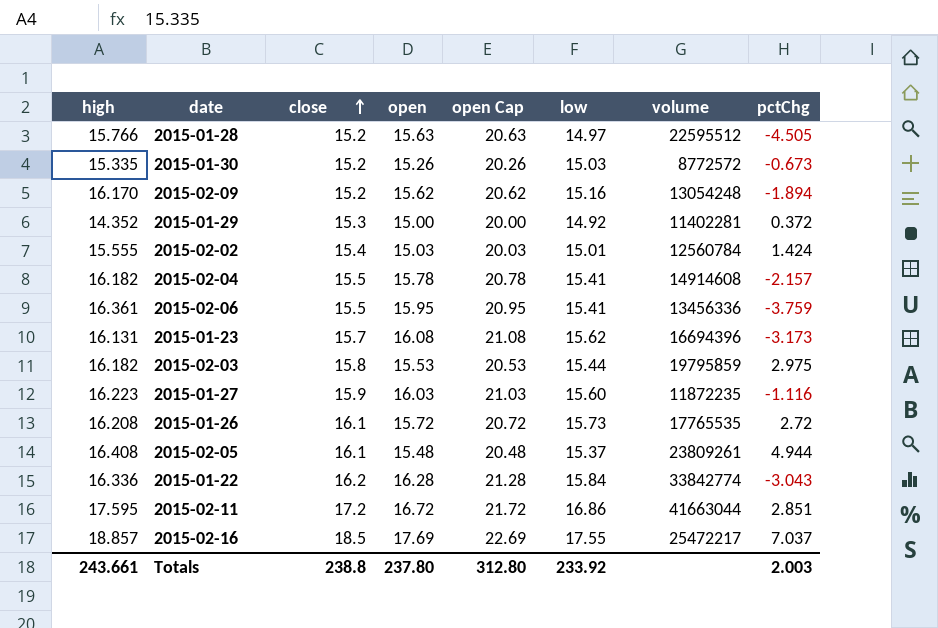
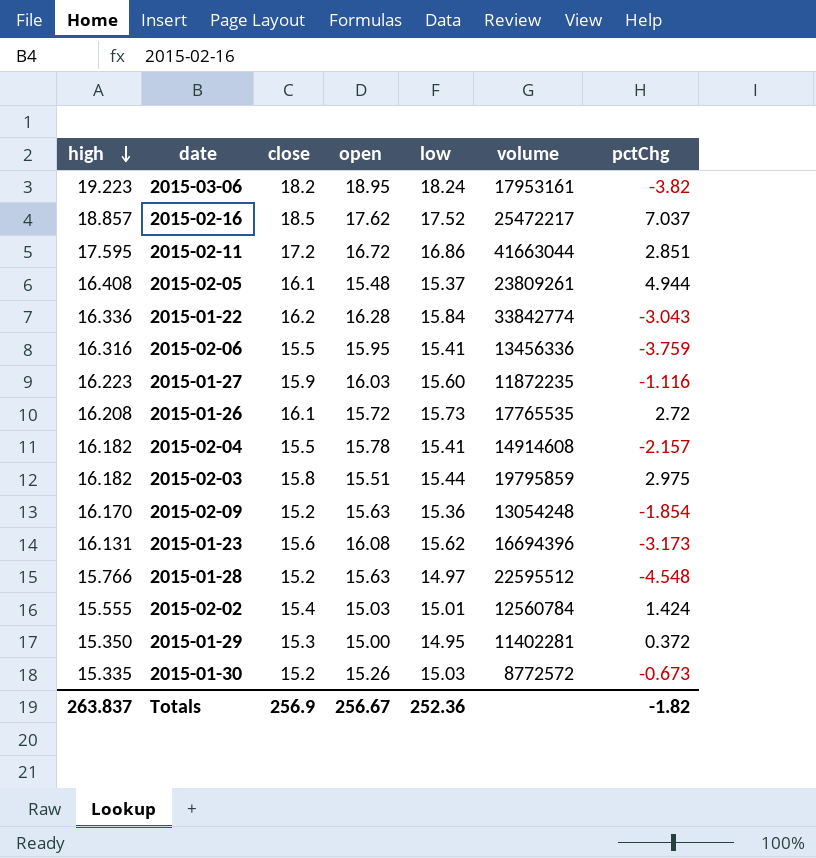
row order: close ascending -> high descending
column open Cap | formula: [open] + 5 -> none
row 2015-03-06: none -> 19.223 | 18.2 | 18.95 | 18.24 | 17953161 | -3.82
2015-02-16 | open: 17.69 -> 17.62
2015-02-16 | low: 17.55 -> 17.52
2015-02-06 | high: 16.361 -> 16.316
2015-02-03 | open: 15.53 -> 15.51
2015-02-09 | open: 15.62 -> 15.63
2015-02-09 | low: 15.16 -> 15.36
2015-02-09 | pctChg: -1.894 -> -1.854
2015-01-23 | close: 15.7 -> 15.6
2015-01-28 | pctChg: -4.505 -> -4.548
2015-01-29 | high: 14.352 -> 15.350
2015-01-29 | low: 14.92 -> 14.95
Totals | high: 243.661 -> 263.837
Totals | close: 238.8 -> 256.9
Totals | open: 237.80 -> 256.67
Totals | low: 233.92 -> 252.36
Totals | pctChg: 2.003 -> -1.82

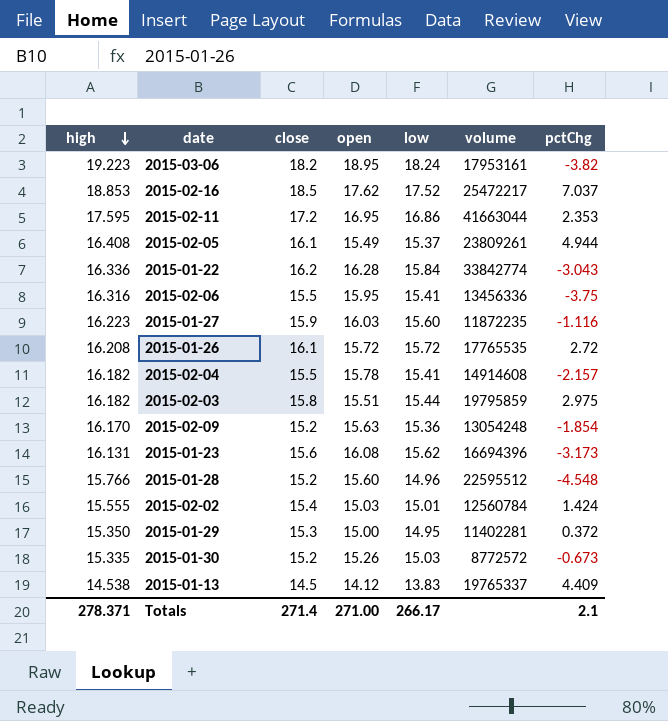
2015-02-16 | high: 18.857 -> 18.853
2015-02-11 | open: 16.72 -> 16.95
2015-02-11 | pctChg: 2.851 -> 2.353
2015-02-05 | open: 15.48 -> 15.49
2015-02-06 | pctChg: -3.759 -> -3.75
2015-01-26 | low: 15.73 -> 15.72
2015-01-28 | open: 15.63 -> 15.60
2015-01-28 | low: 14.97 -> 14.96
row 2015-01-13: none -> 14.538 | 14.5 | 14.12 | 13.83 | 19765337 | 4.409
Totals | high: 263.837 -> 278.371
Totals | close: 256.9 -> 271.4
Totals | open: 256.67 -> 271.00
Totals | low: 252.36 -> 266.17
Totals | pctChg: -1.82 -> 2.1

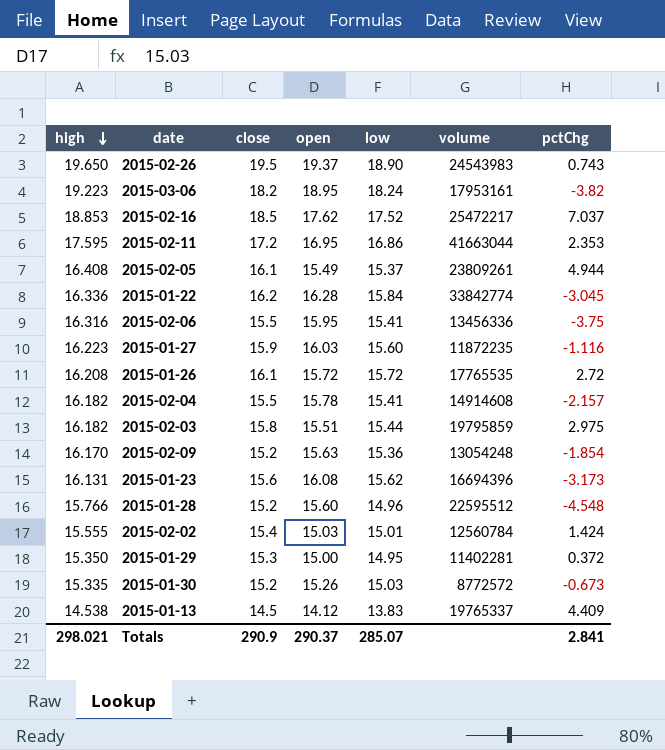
row 2015-02-26: none -> 19.650 | 19.5 | 19.37 | 18.90 | 24543983 | 0.743
2015-01-22 | pctChg: -3.043 -> -3.045
Totals | high: 278.371 -> 298.021
Totals | close: 271.4 -> 290.9
Totals | open: 271.00 -> 290.37
Totals | low: 266.17 -> 285.07
Totals | pctChg: 2.1 -> 2.841

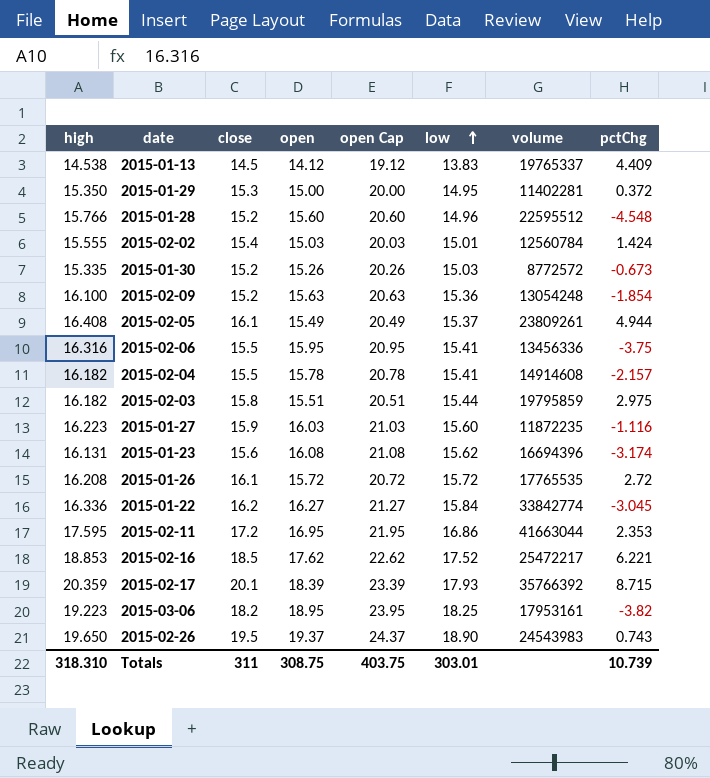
row order: high descending -> low ascending
column open Cap | formula: none -> [open] + 5
2015-02-09 | high: 16.170 -> 16.100
2015-01-23 | pctChg: -3.173 -> -3.174
2015-01-22 | open: 16.28 -> 16.27
2015-02-16 | pctChg: 7.037 -> 6.221
row 2015-02-17: none -> 20.359 | 20.1 | 18.39 | 23.39 | 17.93 | 35766392 | 8.715
2015-03-06 | low: 18.24 -> 18.25
Totals | high: 298.021 -> 318.310
Totals | close: 290.9 -> 311
Totals | open: 290.37 -> 308.75
Totals | low: 285.07 -> 303.01
Totals | pctChg: 2.841 -> 10.739

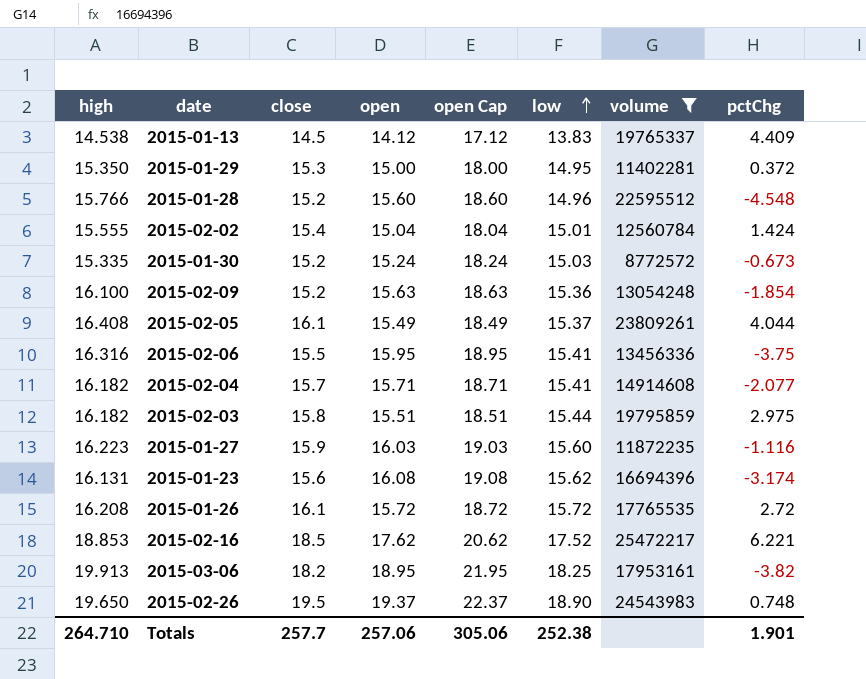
filter: none -> volume <= 25472217
column open Cap | formula: [open] + 5 -> [open] + 3
2015-02-02 | open: 15.03 -> 15.04
2015-01-30 | open: 15.26 -> 15.24
2015-02-05 | pctChg: 4.944 -> 4.044
2015-02-04 | close: 15.5 -> 15.7
2015-02-04 | open: 15.78 -> 15.71
2015-02-04 | pctChg: -2.157 -> -2.077
2015-03-06 | high: 19.223 -> 19.913
2015-02-26 | pctChg: 0.743 -> 0.748
Totals | high: 318.310 -> 264.710
Totals | close: 311 -> 257.7
Totals | open: 308.75 -> 257.06
Totals | open Cap: 403.75 -> 305.06
Totals | low: 303.01 -> 252.38
Totals | pctChg: 10.739 -> 1.901

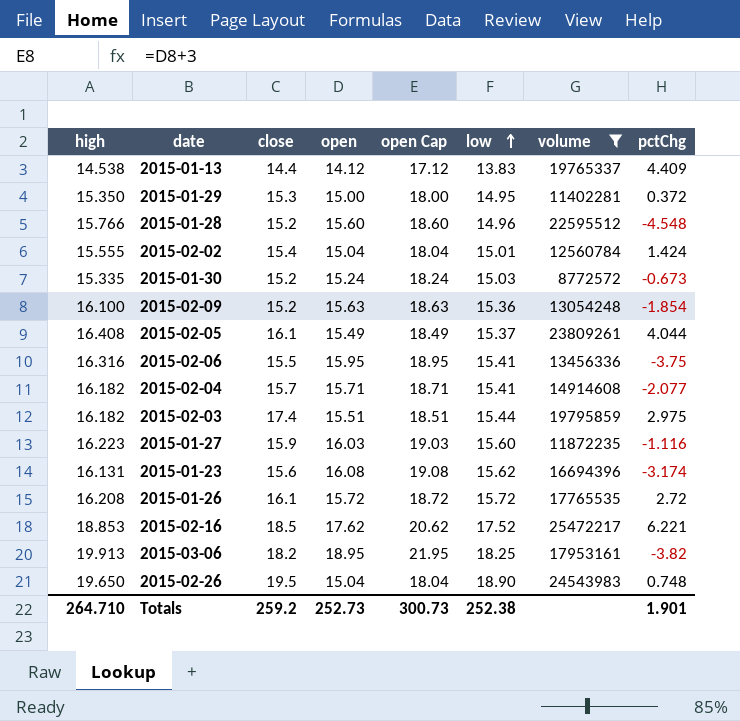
2015-01-13 | close: 14.5 -> 14.4
2015-02-03 | close: 15.8 -> 17.4
2015-02-26 | open: 19.37 -> 15.04
2015-02-26 | open Cap: 22.37 -> 18.04
Totals | close: 257.7 -> 259.2
Totals | open: 257.06 -> 252.73
Totals | open Cap: 305.06 -> 300.73

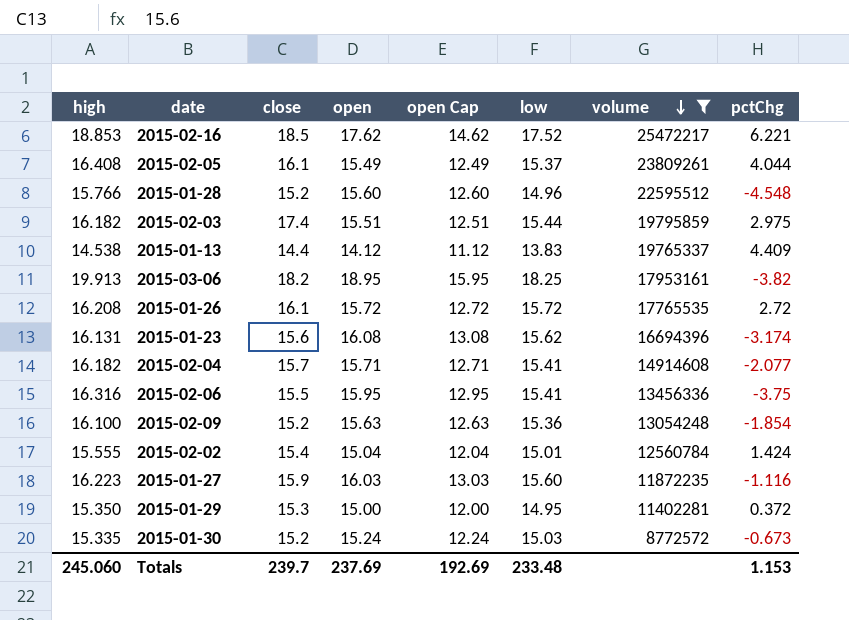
row order: low ascending -> volume descending
column open Cap | formula: [open] + 3 -> [open] - 3
row 2015-02-26: 19.650 | 19.5 | 15.04 | 18.04 | 18.90 | 24543983 | 0.748 -> none
Totals | high: 264.710 -> 245.060
Totals | close: 259.2 -> 239.7
Totals | open: 252.73 -> 237.69
Totals | open Cap: 300.73 -> 192.69
Totals | low: 252.38 -> 233.48
Totals | pctChg: 1.901 -> 1.153

